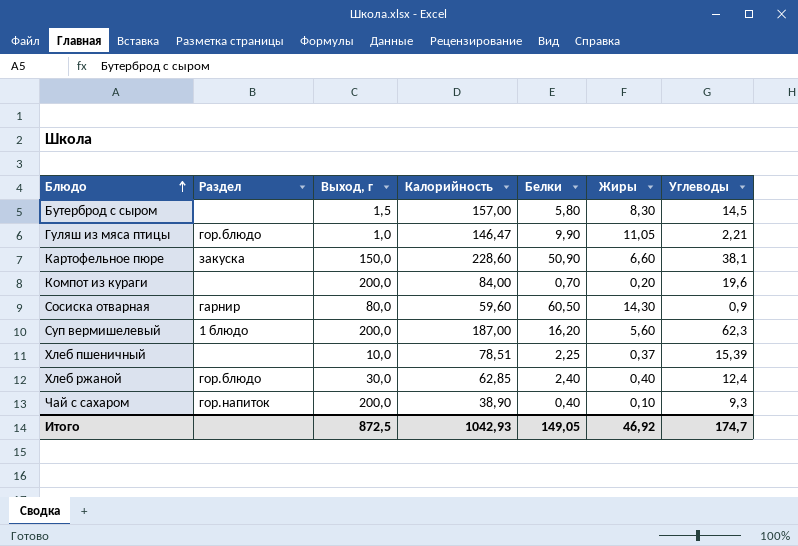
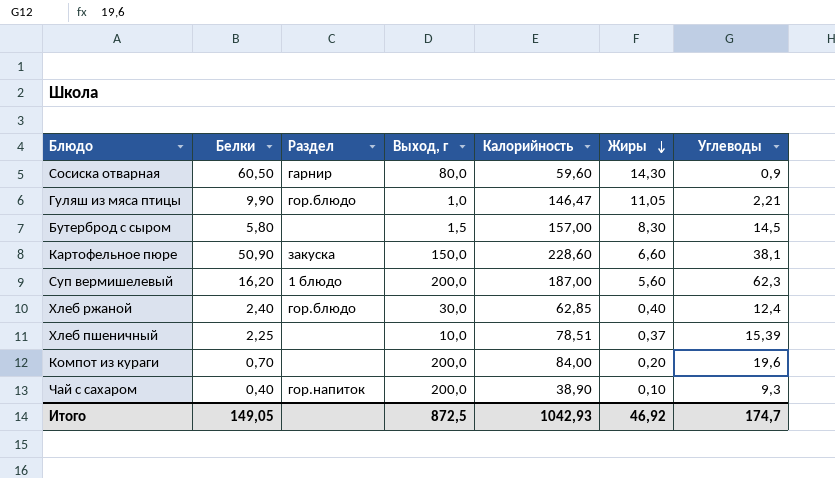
row order: Блюдо ascending -> Жиры descending
column Белки | position: 5 -> 2

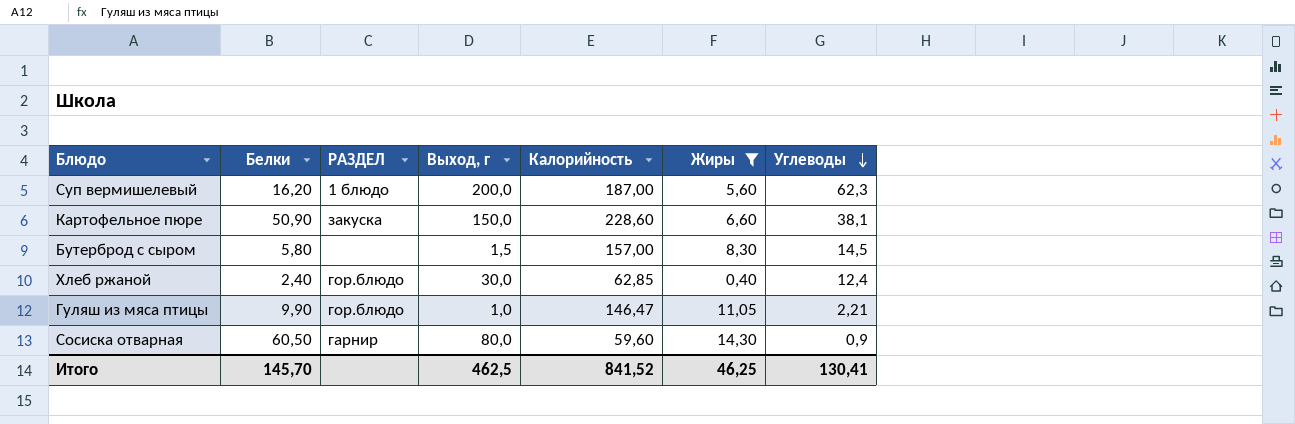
filter: none -> Жиры >= 0,40
row order: Жиры descending -> Углеводы descending
column name: Раздел -> РАЗДЕЛ
Итого | Белки: 149,05 -> 145,70
Итого | Выход, г: 872,5 -> 462,5
Итого | Калорийность: 1042,93 -> 841,52
Итого | Жиры: 46,92 -> 46,25
Итого | Углеводы: 174,7 -> 130,41

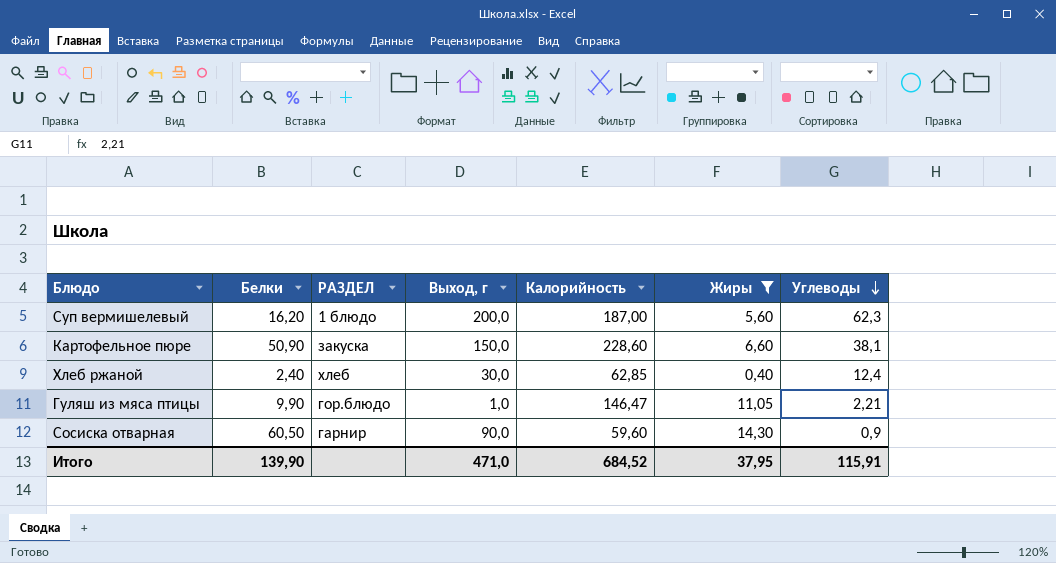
row Бутерброд с сыром: 5,80 | none | 1,5 | 157,00 | 8,30 | 14,5 -> none
Хлеб ржаной | РАЗДЕЛ: гор.блюдо -> хлеб
Сосиска отварная | Выход, г: 80,0 -> 90,0
Итого | Белки: 145,70 -> 139,90
Итого | Выход, г: 462,5 -> 471,0
Итого | Калорийность: 841,52 -> 684,52
Итого | Жиры: 46,25 -> 37,95
Итого | Углеводы: 130,41 -> 115,91

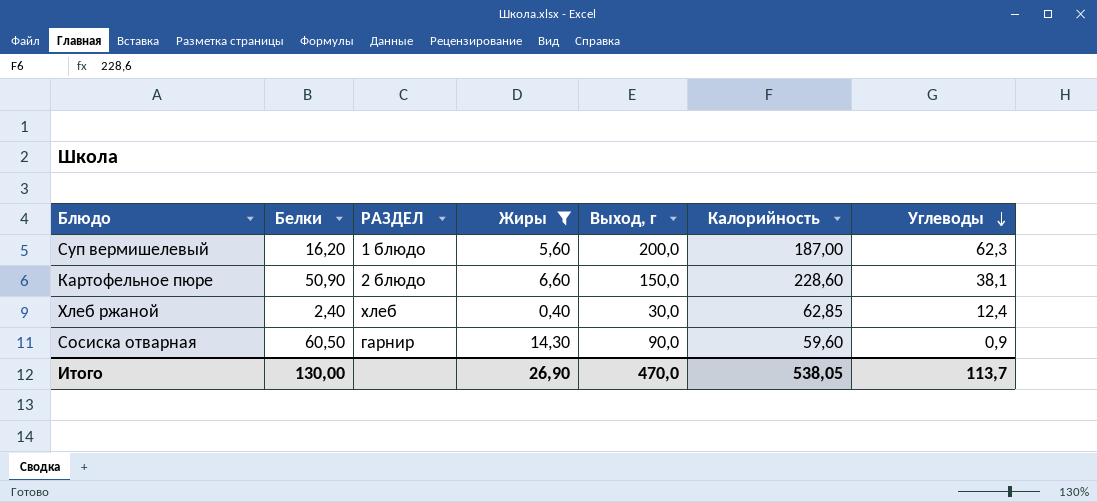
column Жиры | position: 6 -> 4
row Гуляш из мяса птицы: 9,90 | гор.блюдо | 1,0 | 146,47 | 11,05 | 2,21 -> none
Картофельное пюре | РАЗДЕЛ: закуска -> 2 блюдо
Итого | Белки: 139,90 -> 130,00
Итого | Жиры: 37,95 -> 26,90
Итого | Выход, г: 471,0 -> 470,0
Итого | Калорийность: 684,52 -> 538,05
Итого | Углеводы: 115,91 -> 113,7

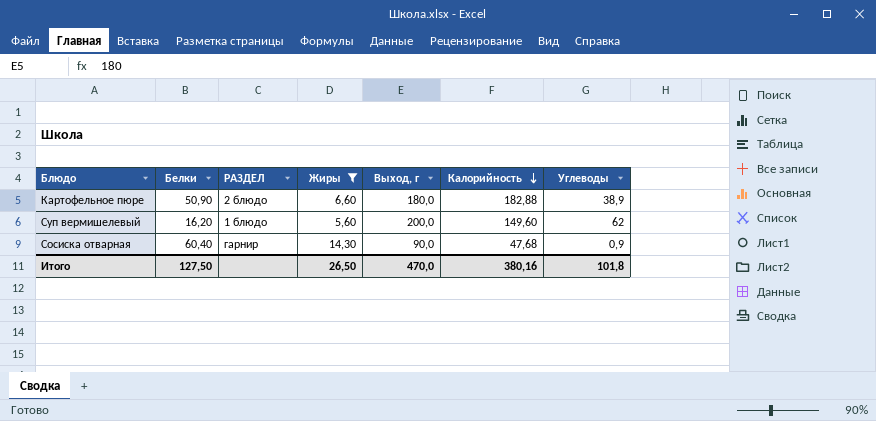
row order: Углеводы descending -> Калорийность descending
row Хлеб ржаной: 2,40 | хлеб | 0,40 | 30,0 | 62,85 | 12,4 -> none
Картофельное пюре | Выход, г: 150,0 -> 180,0
Картофельное пюре | Калорийность: 228,60 -> 182,88
Картофельное пюре | Углеводы: 38,1 -> 38,9
Суп вермишелевый | Калорийность: 187,00 -> 149,60
Суп вермишелевый | Углеводы: 62,3 -> 62
Сосиска отварная | Белки: 60,50 -> 60,40
Сосиска отварная | Калорийность: 59,60 -> 47,68
Итого | Белки: 130,00 -> 127,50
Итого | Жиры: 26,90 -> 26,50
Итого | Калорийность: 538,05 -> 380,16
Итого | Углеводы: 113,7 -> 101,8

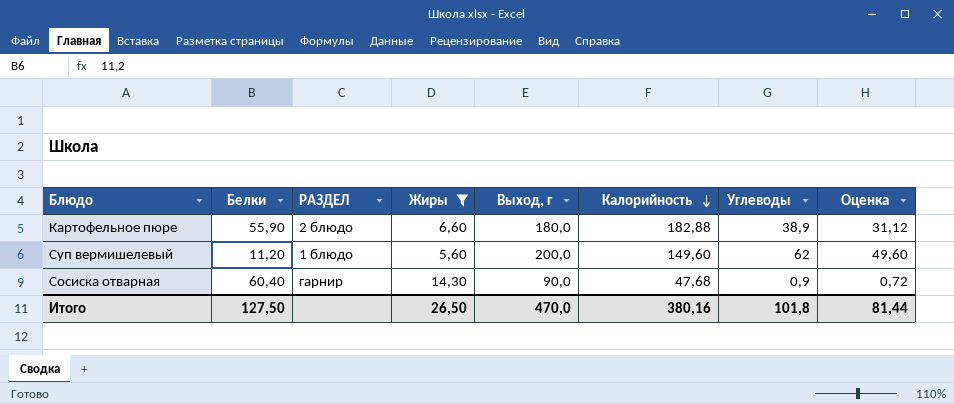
column Оценка | formula: none -> [Углеводы] * 0,8
Картофельное пюре | Белки: 50,90 -> 55,90
Суп вермишелевый | Белки: 16,20 -> 11,20

